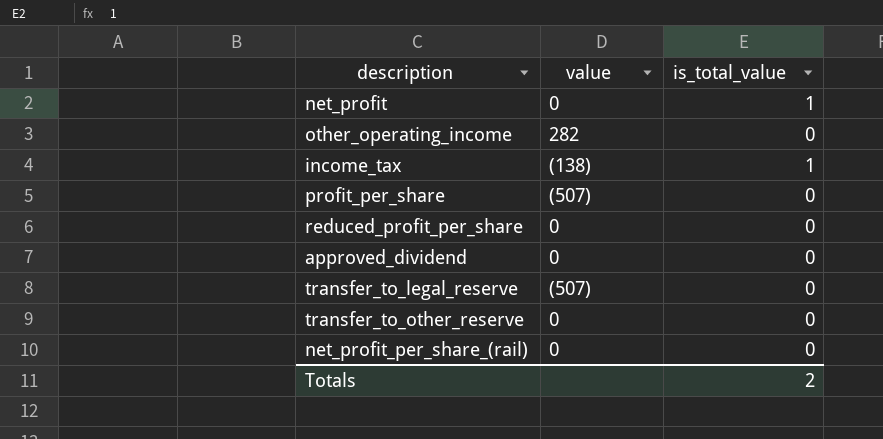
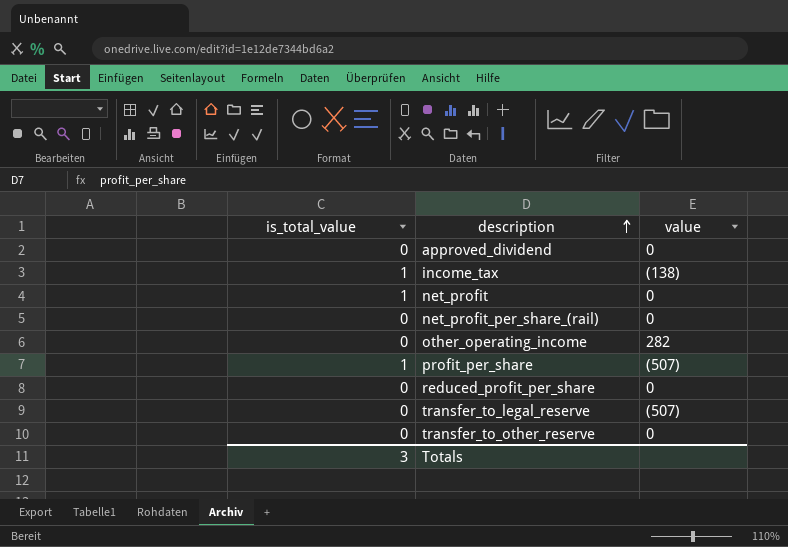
row order: none -> description ascending
column is_total_value | position: 3 -> 1
profit_per_share | is_total_value: 0 -> 1
Totals | is_total_value: 2 -> 3

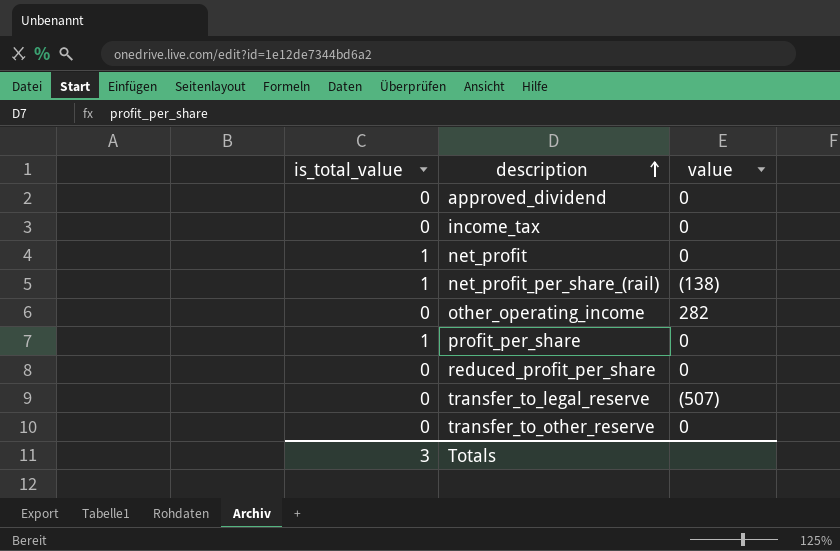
income_tax | is_total_value: 1 -> 0
income_tax | value: (138) -> 0
net_profit_per_share_(rail) | is_total_value: 0 -> 1
net_profit_per_share_(rail) | value: 0 -> (138)
profit_per_share | value: (507) -> 0

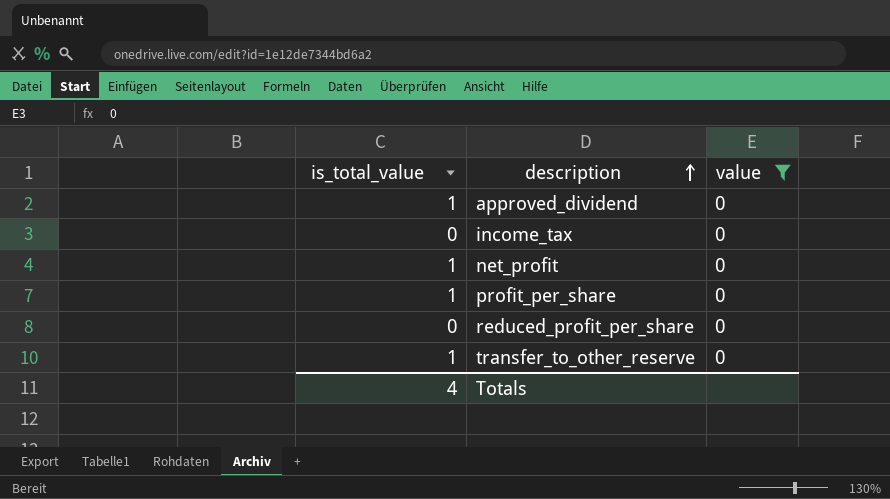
filter: none -> value = 0
approved_dividend | is_total_value: 0 -> 1
transfer_to_other_reserve | is_total_value: 0 -> 1
Totals | is_total_value: 3 -> 4

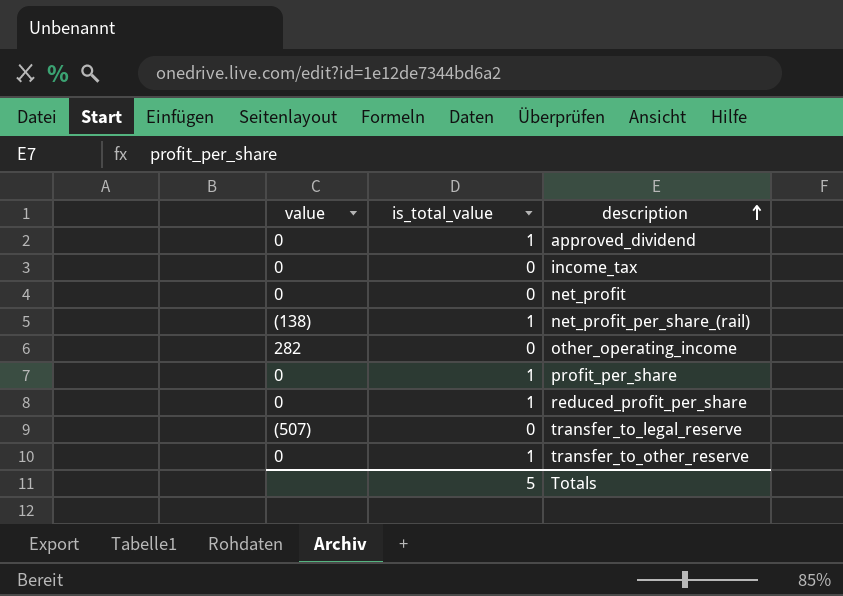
filter: value = 0 -> none
column value | position: 3 -> 1
net_profit | is_total_value: 1 -> 0
reduced_profit_per_share | is_total_value: 0 -> 1
Totals | is_total_value: 4 -> 5

